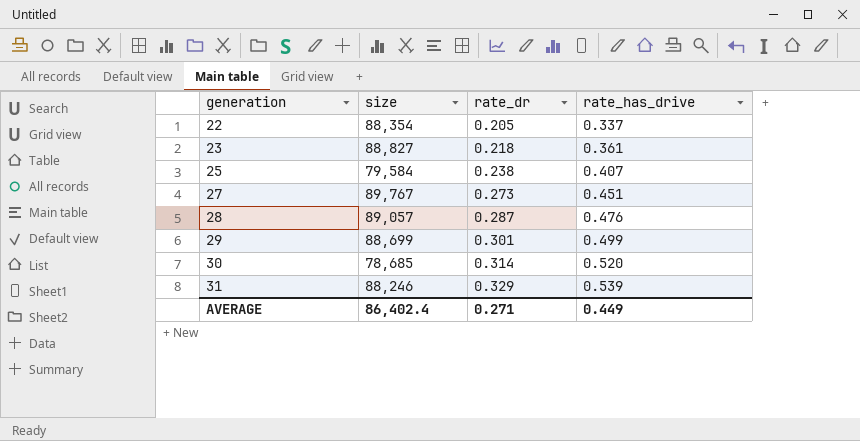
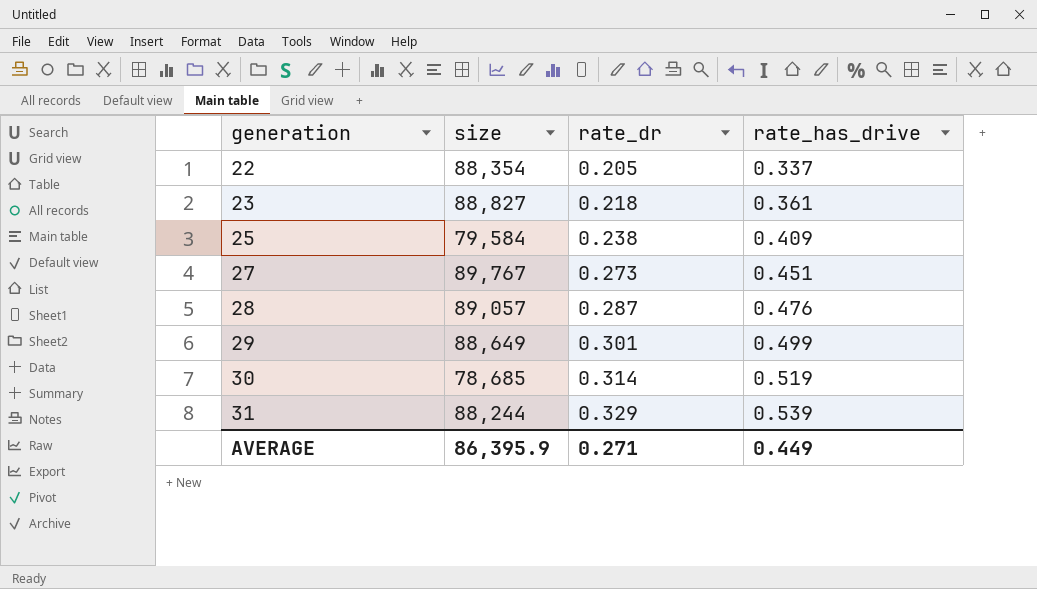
25 | rate_has_drive: 0.407 -> 0.409
29 | size: 88,699 -> 88,649
30 | rate_has_drive: 0.520 -> 0.519
31 | size: 88,246 -> 88,244
AVERAGE | size: 86,402.4 -> 86,395.9

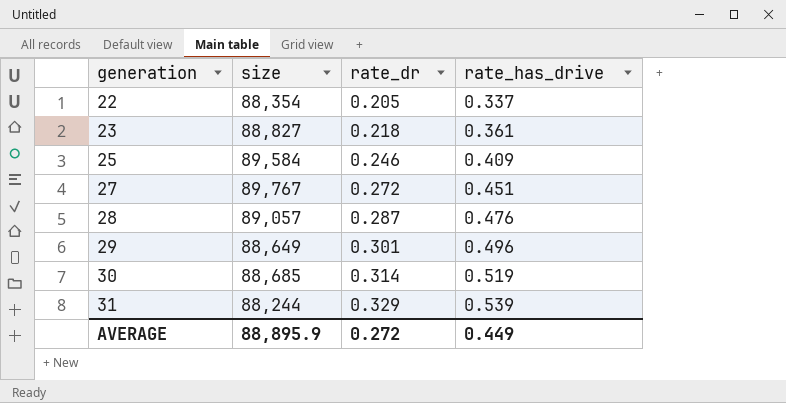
25 | size: 79,584 -> 89,584
25 | rate_dr: 0.238 -> 0.246
27 | rate_dr: 0.273 -> 0.272
29 | rate_has_drive: 0.499 -> 0.496
30 | size: 78,685 -> 88,685
AVERAGE | size: 86,395.9 -> 88,895.9
AVERAGE | rate_dr: 0.271 -> 0.272

